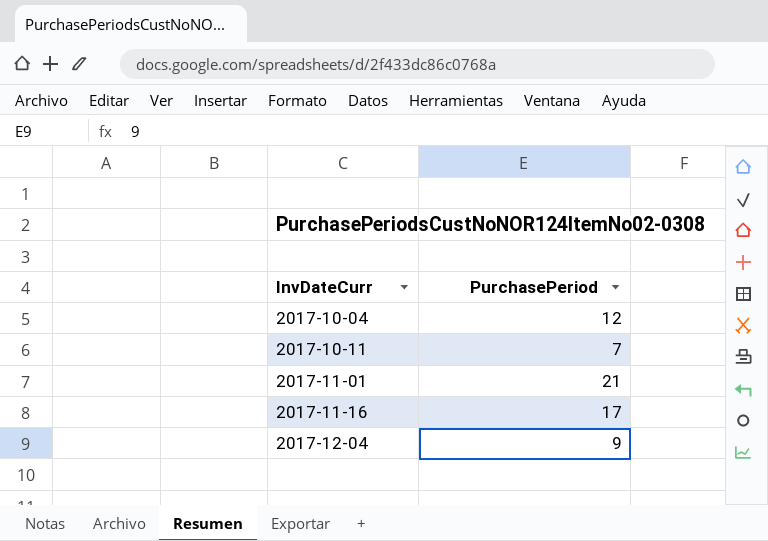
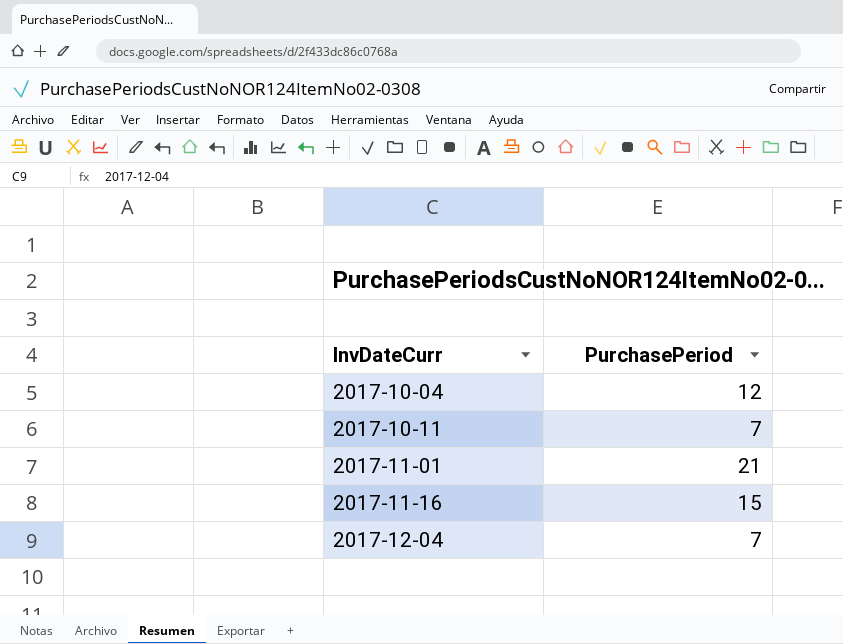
2017-11-16 | PurchasePeriod: 17 -> 15
2017-12-04 | PurchasePeriod: 9 -> 7

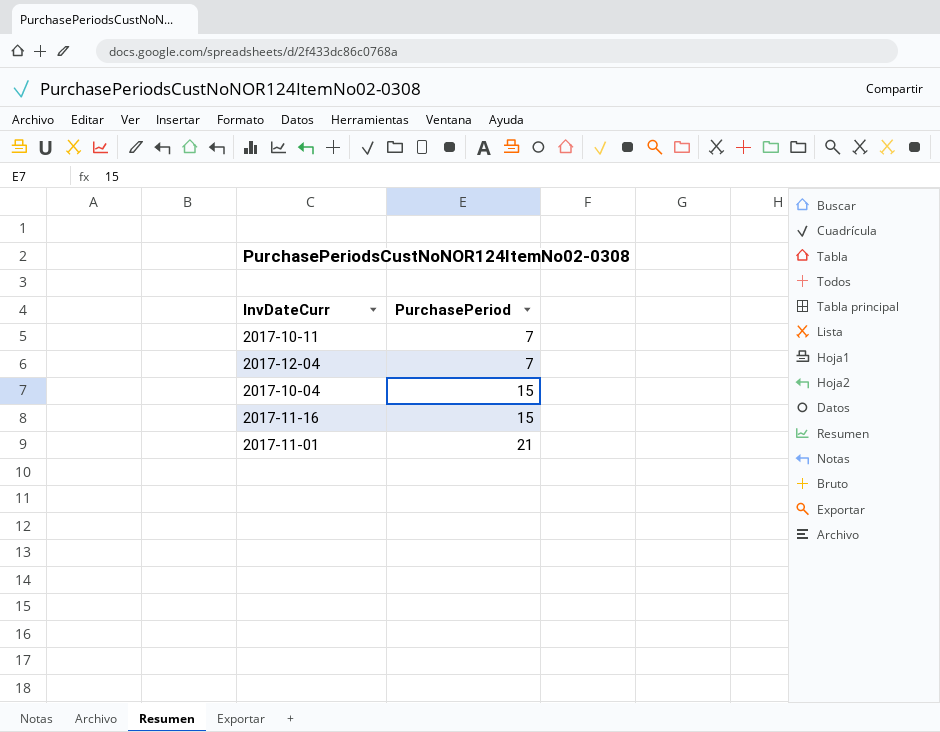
row order: InvDateCurr ascending -> PurchasePeriod ascending
2017-10-04 | PurchasePeriod: 12 -> 15

